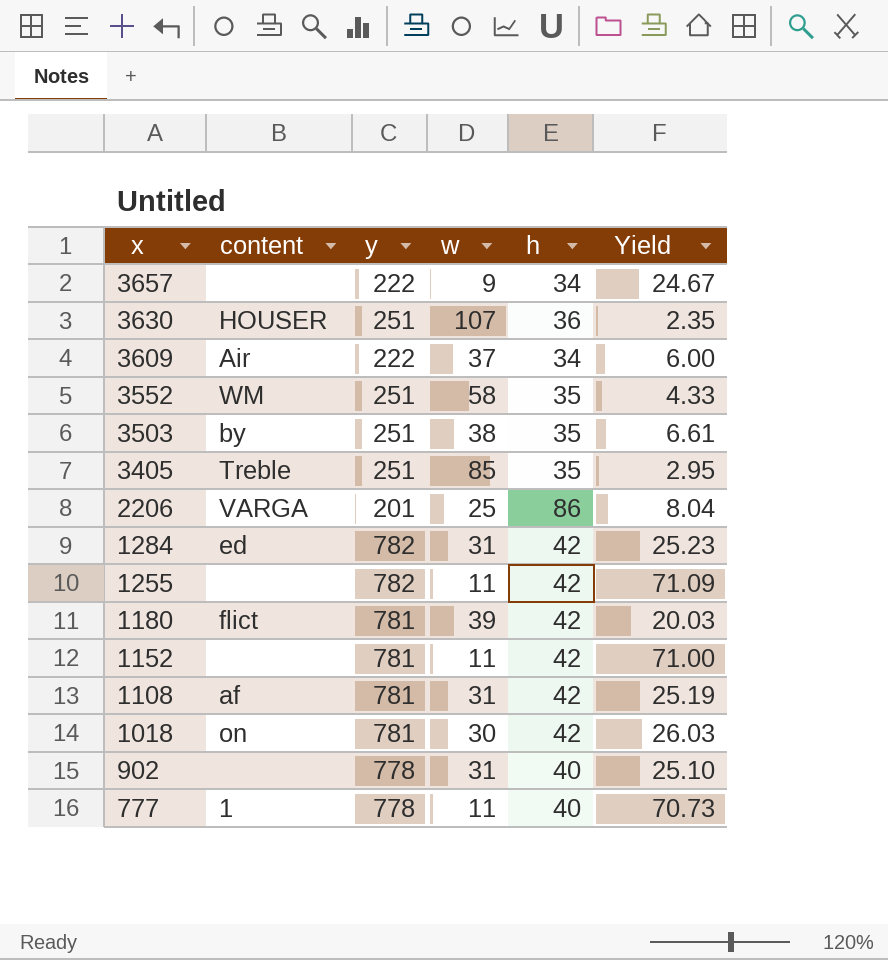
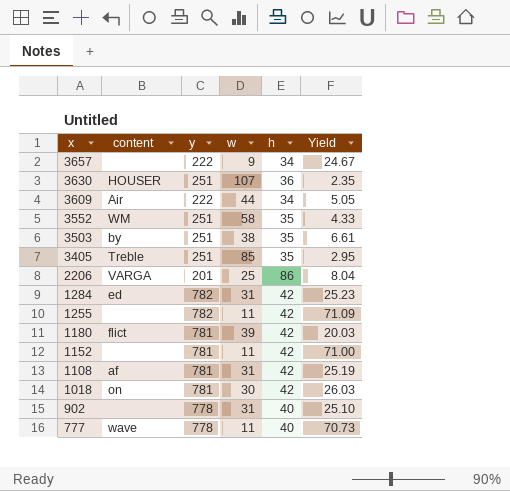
3609 | w: 37 -> 44
3609 | Yield: 6.00 -> 5.05
777 | content: 1 -> wave

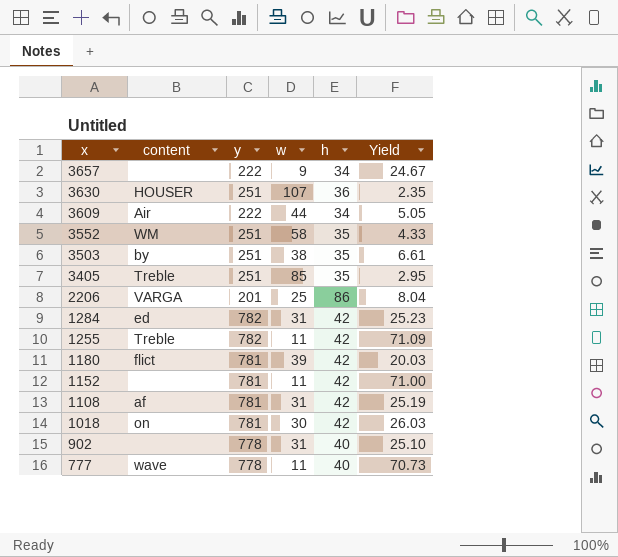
1255 | content: none -> Treble

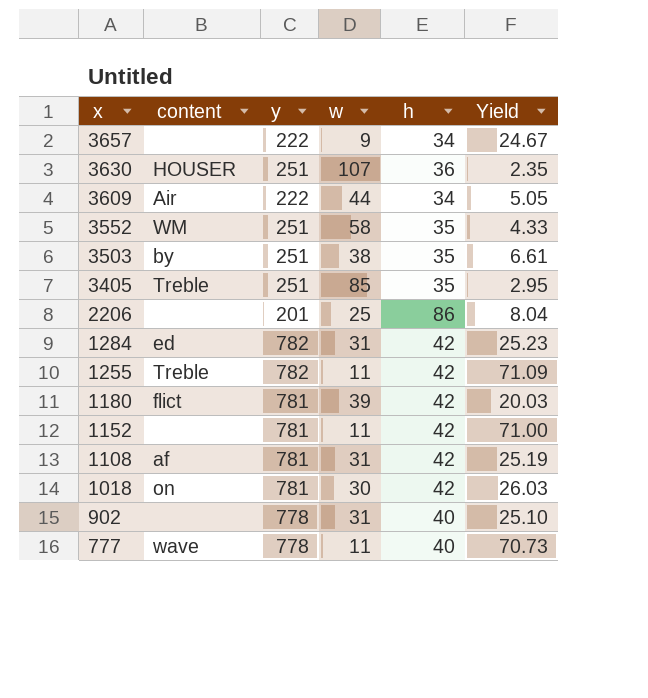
2206 | content: VARGA -> none

